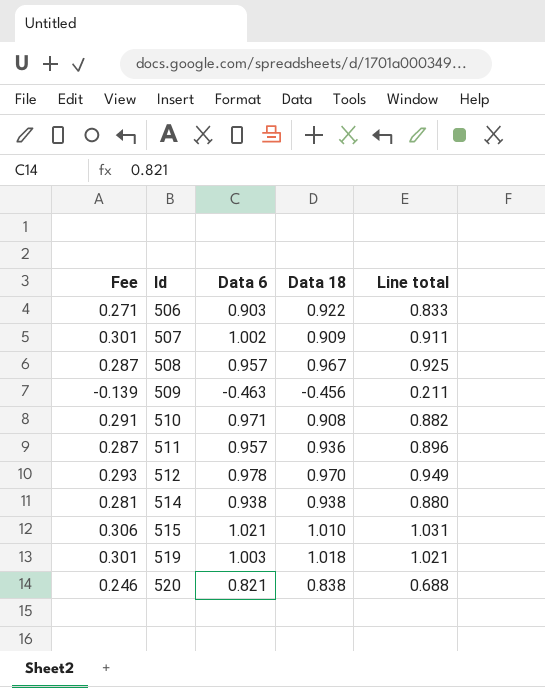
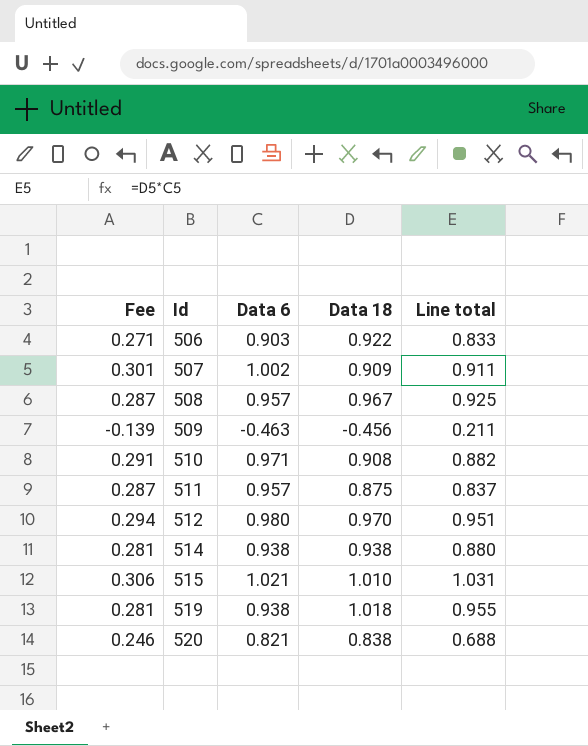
511 | Data 18: 0.936 -> 0.875
511 | Line total: 0.896 -> 0.837
512 | Fee: 0.293 -> 0.294
512 | Data 6: 0.978 -> 0.980
512 | Line total: 0.949 -> 0.951
519 | Fee: 0.301 -> 0.281
519 | Data 6: 1.003 -> 0.938
519 | Line total: 1.021 -> 0.955

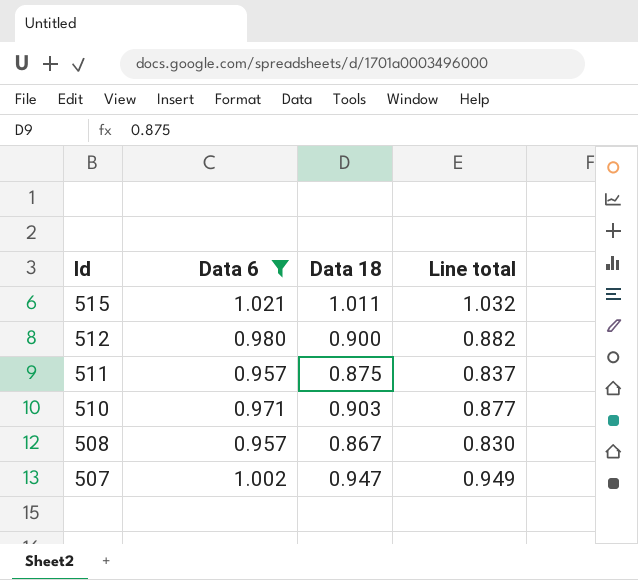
filter: none -> Data 6 >= 0.957
row order: Id ascending -> Id descending
column Fee | formula: [Data 6] * 0.3 -> none
515 | Data 18: 1.010 -> 1.011
515 | Line total: 1.031 -> 1.032
512 | Data 18: 0.970 -> 0.900
512 | Line total: 0.951 -> 0.882
510 | Data 18: 0.908 -> 0.903
510 | Line total: 0.882 -> 0.877
508 | Data 18: 0.967 -> 0.867
508 | Line total: 0.925 -> 0.830
507 | Data 18: 0.909 -> 0.947
507 | Line total: 0.911 -> 0.949

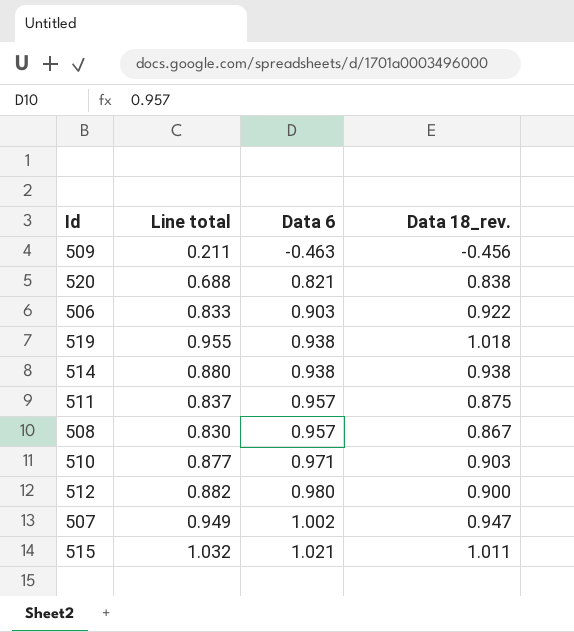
filter: Data 6 >= 0.957 -> none
row order: Id descending -> Data 6 ascending
column Line total | position: 4 -> 2
column name: Data 18 -> Data 18_rev.

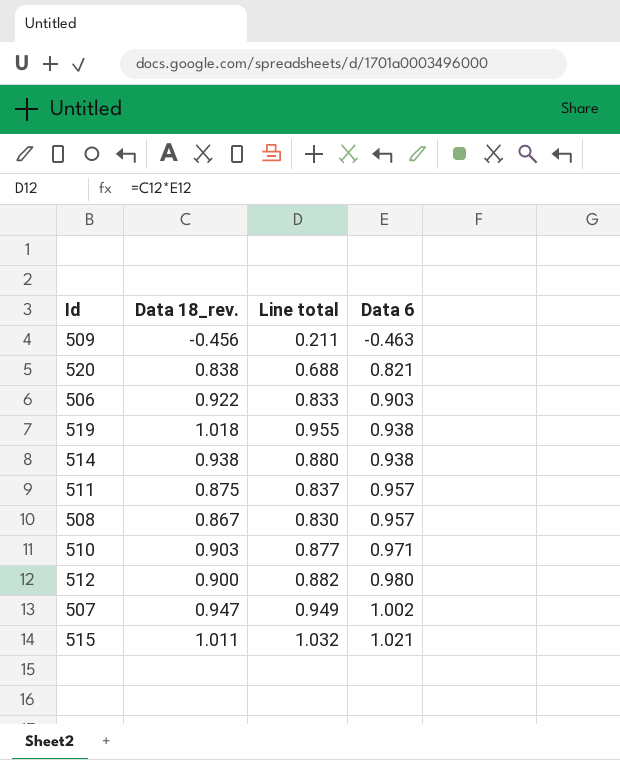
column Data 18_rev. | position: 4 -> 2

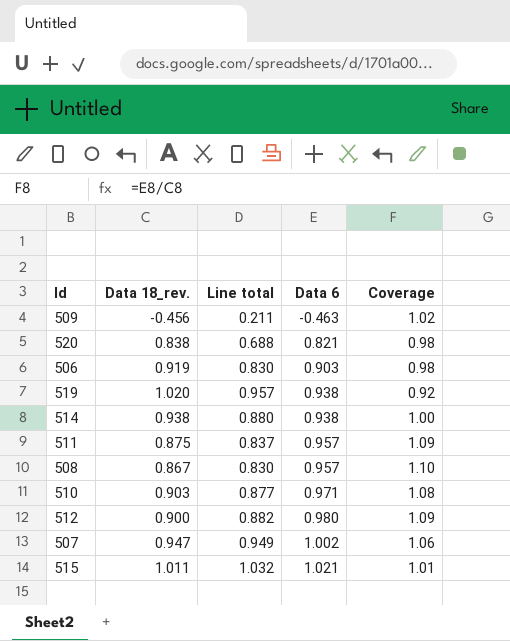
column Coverage | formula: none -> [Data 6] / [Data 18_rev.]
506 | Data 18_rev.: 0.922 -> 0.919
506 | Line total: 0.833 -> 0.830
519 | Data 18_rev.: 1.018 -> 1.020
519 | Line total: 0.955 -> 0.957

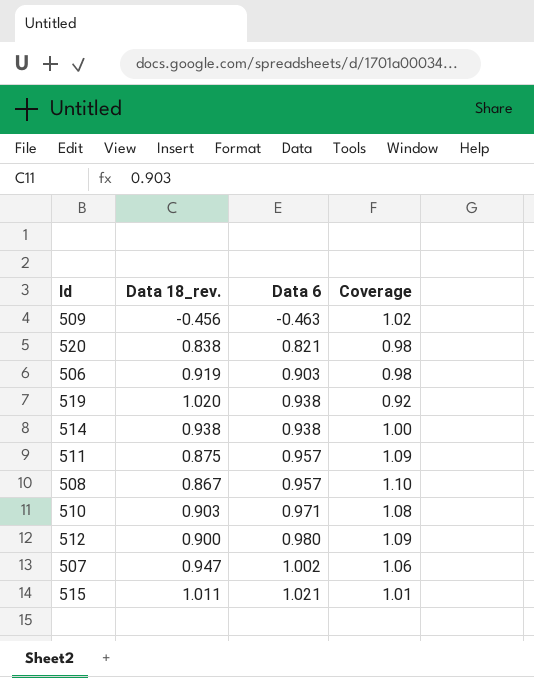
column Line total | formula: [Data 18_rev.] * [Data 6] -> none

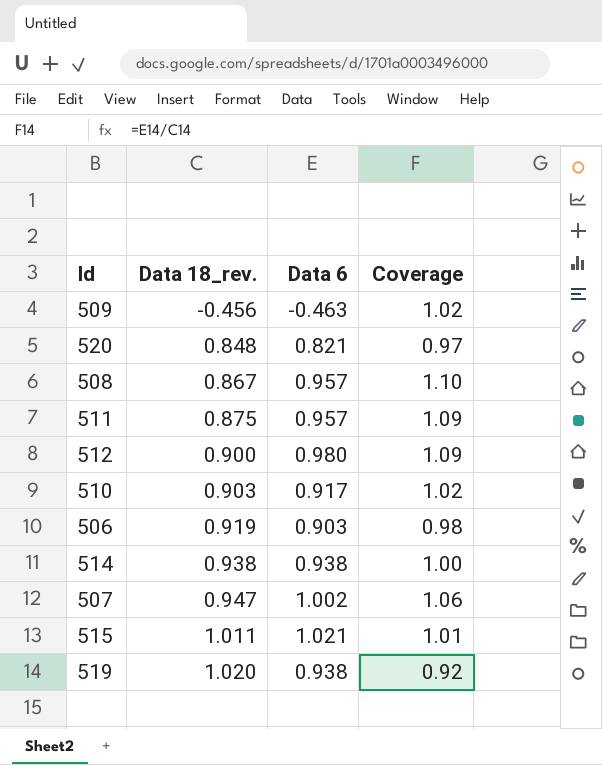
row order: Data 6 ascending -> Data 18_rev. ascending
520 | Data 18_rev.: 0.838 -> 0.848
520 | Coverage: 0.98 -> 0.97
510 | Data 6: 0.971 -> 0.917
510 | Coverage: 1.08 -> 1.02

